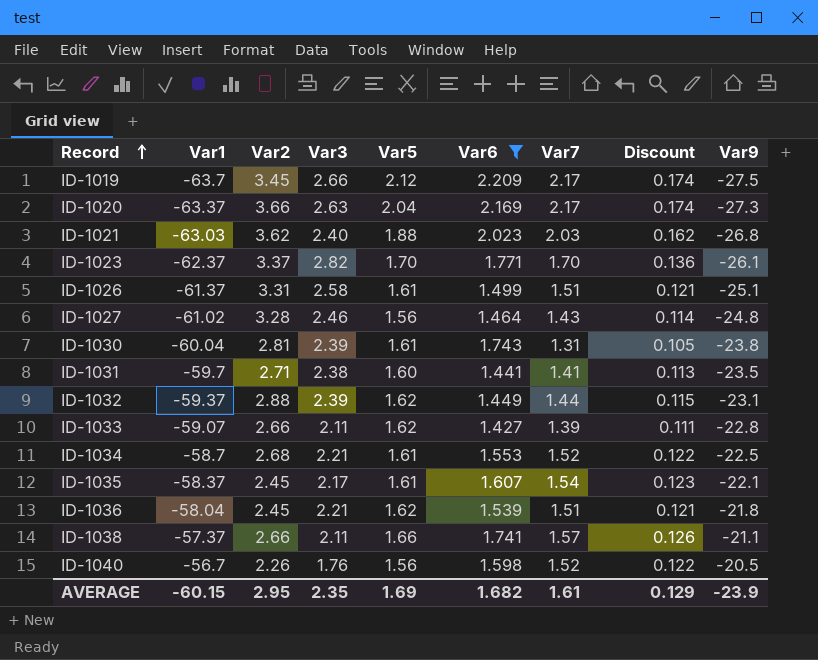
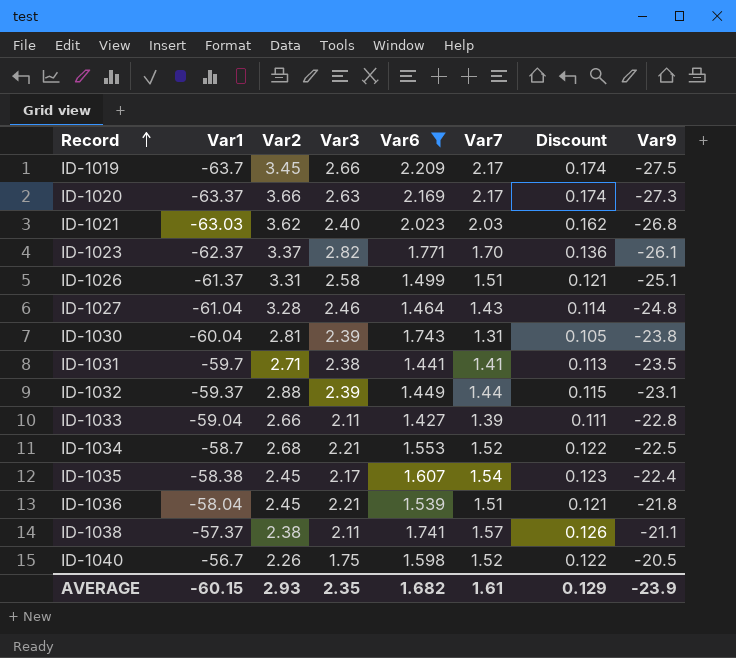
column Var5 | position: 5 -> none
ID-1027 | Var1: -61.02 -> -61.04
ID-1033 | Var1: -59.07 -> -59.04
ID-1035 | Var1: -58.37 -> -58.38
ID-1035 | Var9: -22.1 -> -22.4
ID-1038 | Var2: 2.66 -> 2.38
ID-1040 | Var3: 1.76 -> 1.75
AVERAGE | Var2: 2.95 -> 2.93

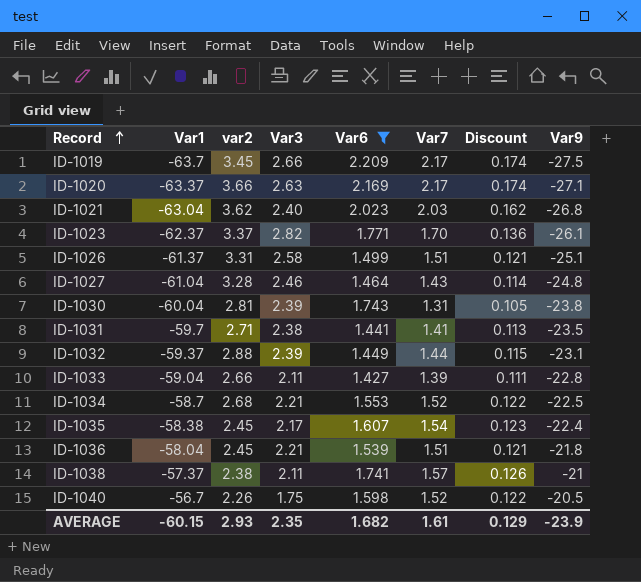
column name: Var2 -> var2
ID-1020 | Var9: -27.3 -> -27.1
ID-1021 | Var1: -63.03 -> -63.04
ID-1038 | Var9: -21.1 -> -21

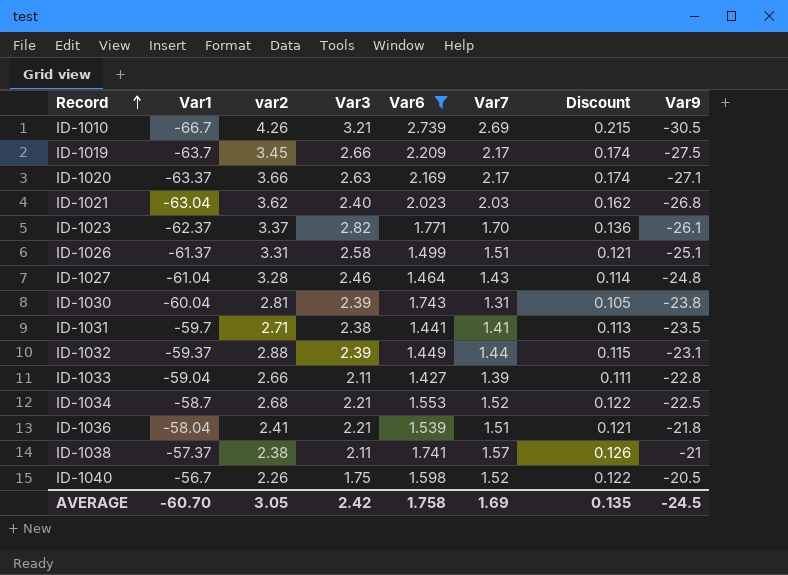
row ID-1035: -58.38 | 2.45 | 2.17 | 1.607 | 1.54 | 0.123 | -22.4 -> none
row ID-1010: none -> -66.7 | 4.26 | 3.21 | 2.739 | 2.69 | 0.215 | -30.5
ID-1036 | var2: 2.45 -> 2.41
AVERAGE | Var1: -60.15 -> -60.70
AVERAGE | var2: 2.93 -> 3.05
AVERAGE | Var3: 2.35 -> 2.42
AVERAGE | Var6: 1.682 -> 1.758
AVERAGE | Var7: 1.61 -> 1.69
AVERAGE | Discount: 0.129 -> 0.135
AVERAGE | Var9: -23.9 -> -24.5

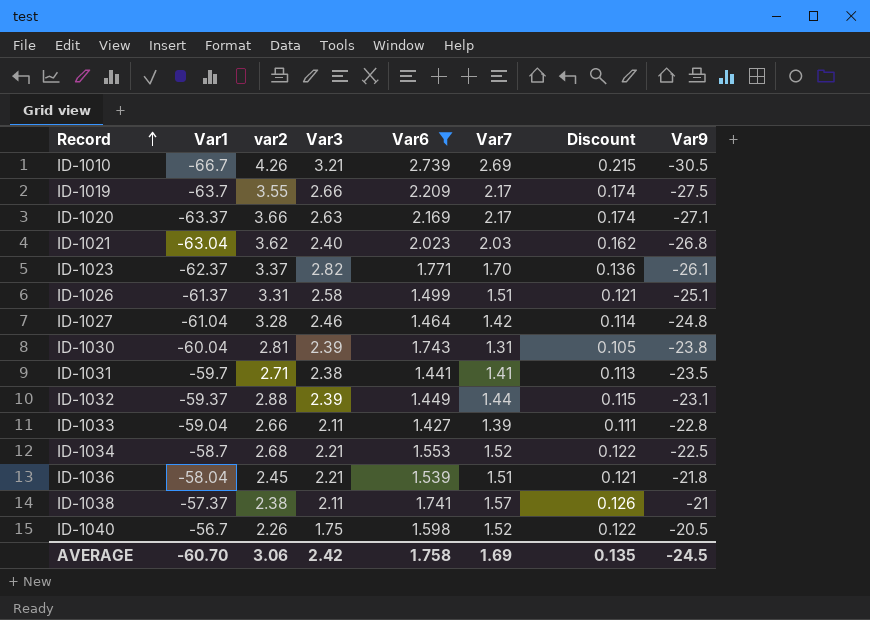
ID-1019 | var2: 3.45 -> 3.55
ID-1027 | Var7: 1.43 -> 1.42
ID-1036 | var2: 2.41 -> 2.45
AVERAGE | var2: 3.05 -> 3.06

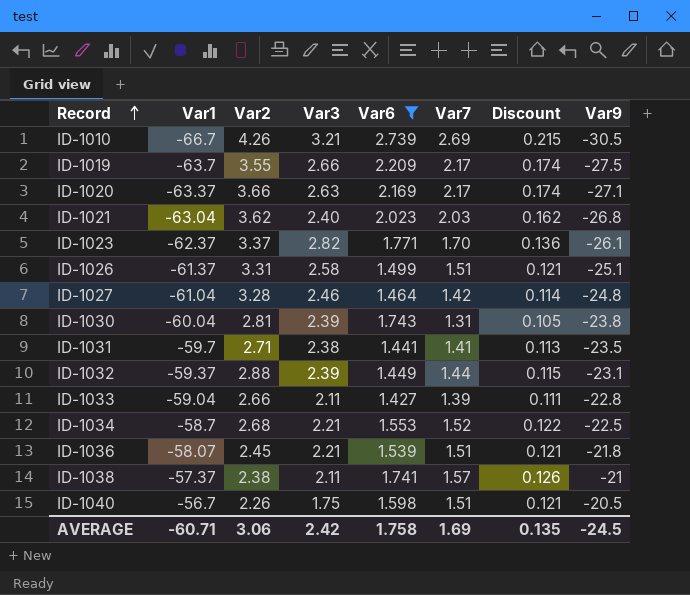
column name: var2 -> Var2
ID-1036 | Var1: -58.04 -> -58.07
ID-1040 | Var7: 1.52 -> 1.51
ID-1040 | Discount: 0.122 -> 0.121
AVERAGE | Var1: -60.70 -> -60.71

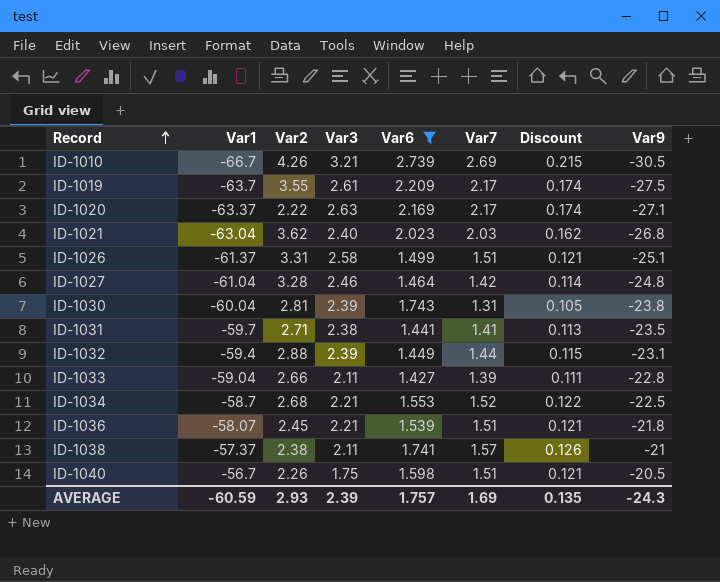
row ID-1023: -62.37 | 3.37 | 2.82 | 1.771 | 1.70 | 0.136 | -26.1 -> none
ID-1019 | Var3: 2.66 -> 2.61
ID-1020 | Var2: 3.66 -> 2.22
ID-1032 | Var1: -59.37 -> -59.4
AVERAGE | Var1: -60.71 -> -60.59
AVERAGE | Var2: 3.06 -> 2.93
AVERAGE | Var3: 2.42 -> 2.39
AVERAGE | Var6: 1.758 -> 1.757
AVERAGE | Var9: -24.5 -> -24.3

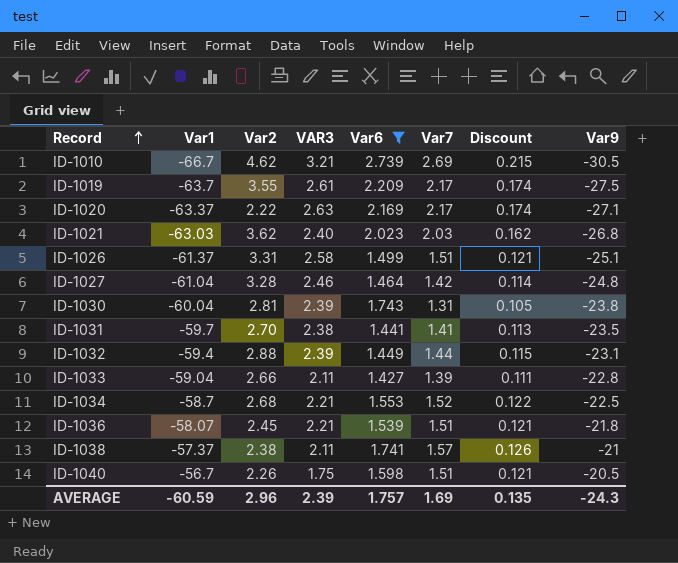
column name: Var3 -> VAR3
ID-1010 | Var2: 4.26 -> 4.62
ID-1021 | Var1: -63.04 -> -63.03
ID-1031 | Var2: 2.71 -> 2.70
AVERAGE | Var2: 2.93 -> 2.96

